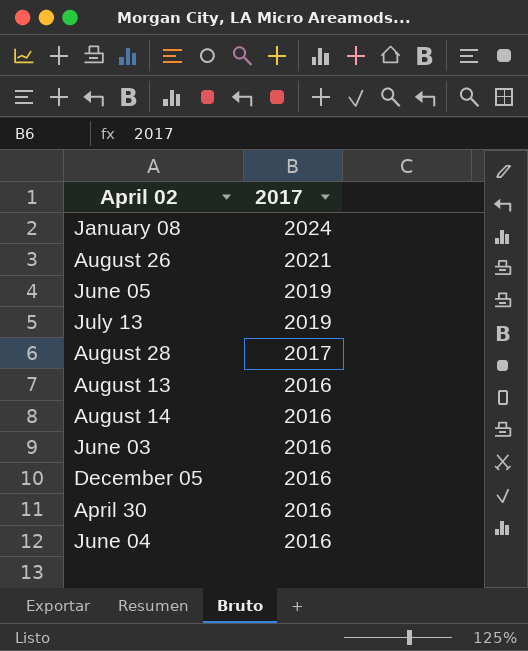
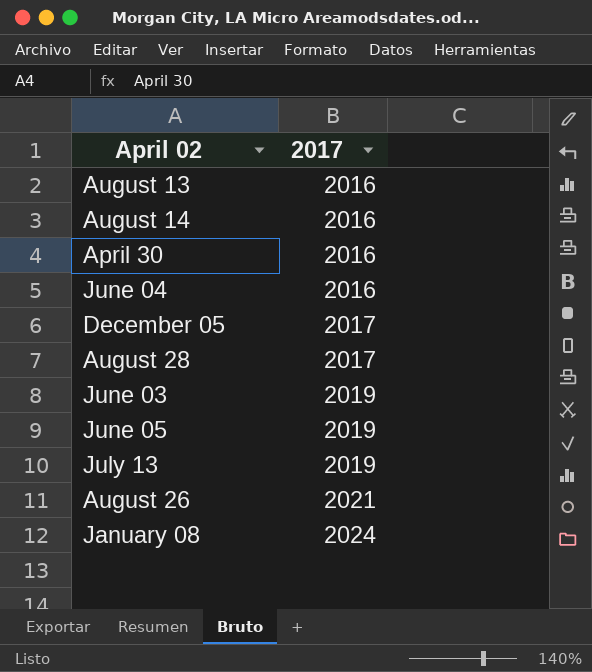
row order: 2017 descending -> 2017 ascending
December 05 | 2017: 2016 -> 2017
June 03 | 2017: 2016 -> 2019

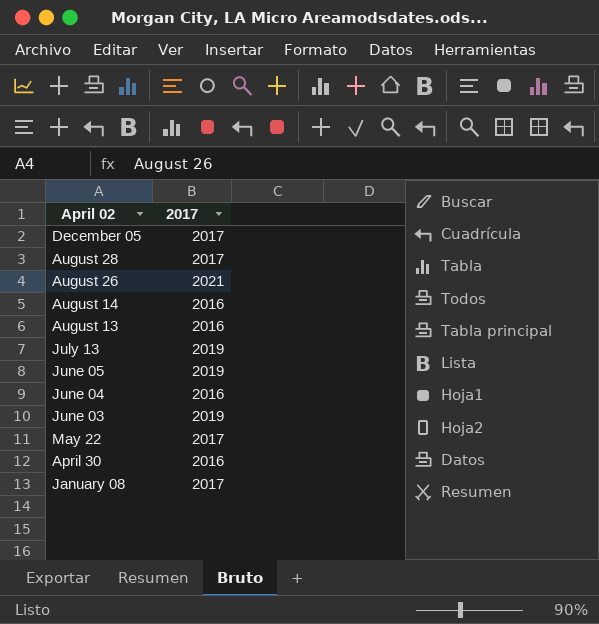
row order: 2017 ascending -> April 02 descending
row May 22: none -> 2017
January 08 | 2017: 2024 -> 2017

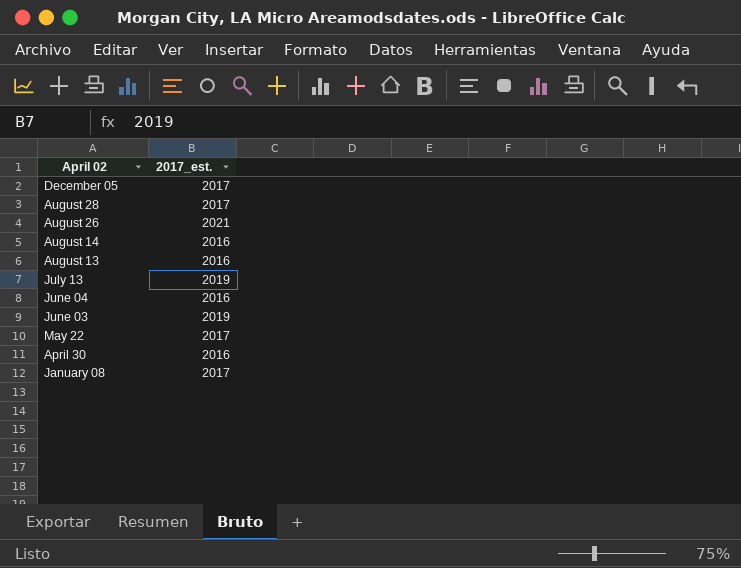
column name: 2017 -> 2017_est.
row June 05: 2019 -> none

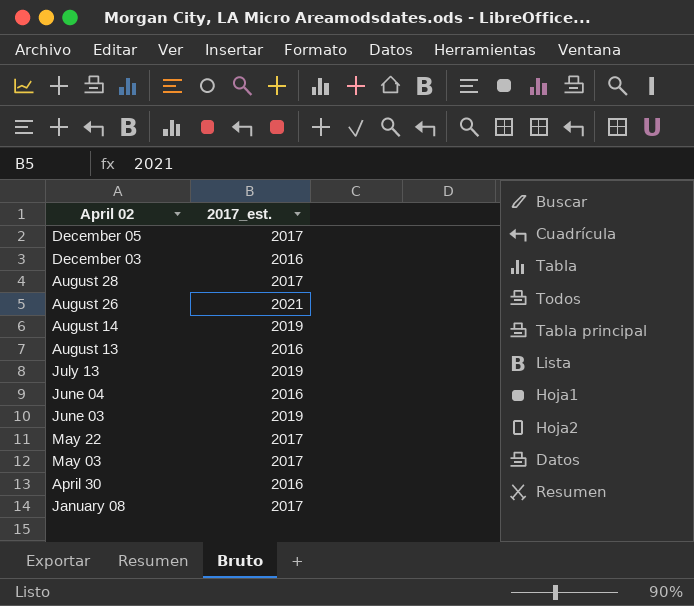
row December 03: none -> 2016
August 14 | 2017_est.: 2016 -> 2019
row May 03: none -> 2017

